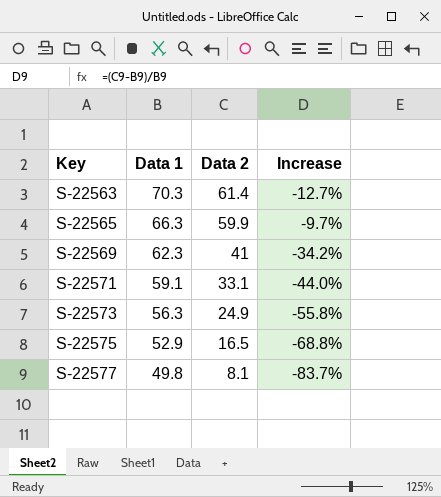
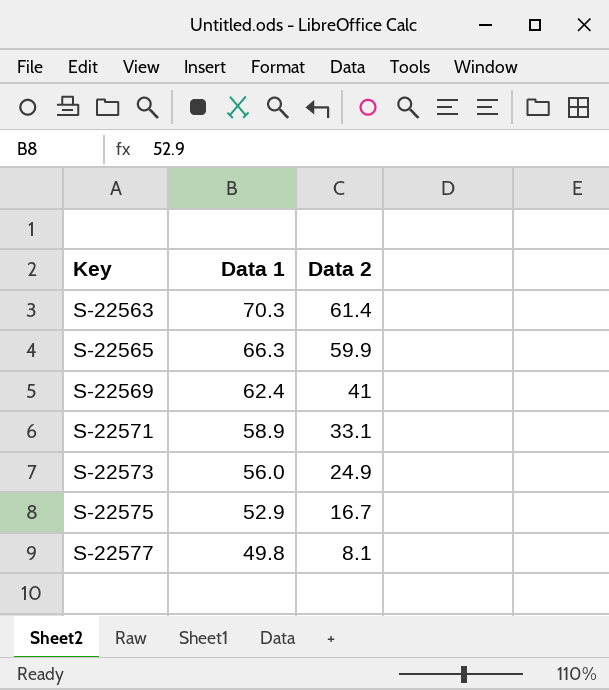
column Increase | formula: ([Data 2] - [Data 1]) / [Data 1] -> none
S-22569 | Data 1: 62.3 -> 62.4
S-22571 | Data 1: 59.1 -> 58.9
S-22573 | Data 1: 56.3 -> 56.0
S-22575 | Data 2: 16.5 -> 16.7

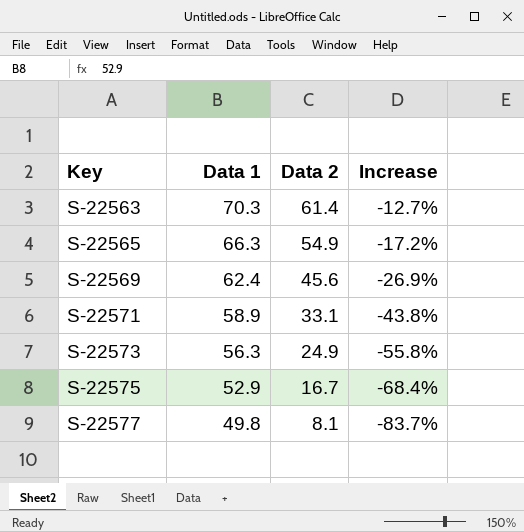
column Increase | formula: none -> ([Data 2] - [Data 1]) / [Data 1]
S-22565 | Data 2: 59.9 -> 54.9
S-22569 | Data 2: 41 -> 45.6
S-22573 | Data 1: 56.0 -> 56.3

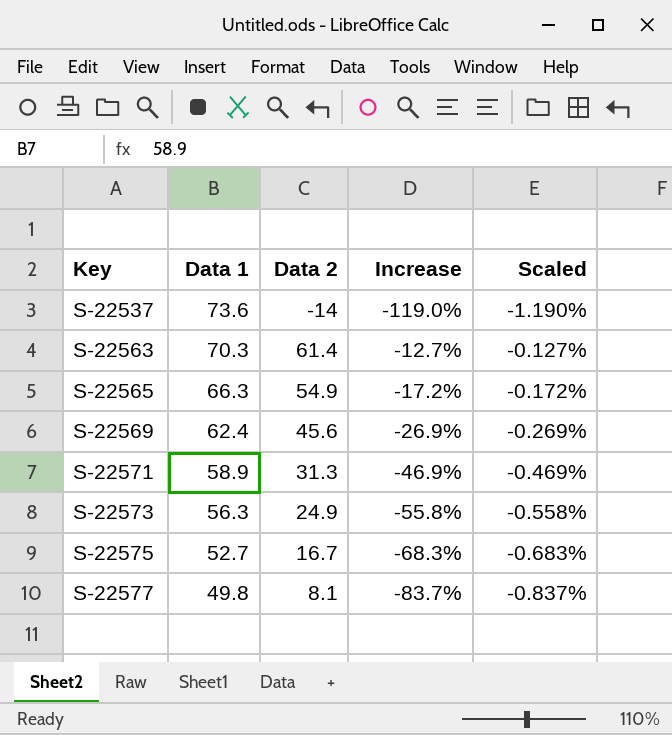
column Scaled | formula: none -> [Increase] * 0.01
row S-22537: none -> 73.6 | -14 | -119.0% | -1.190%
S-22571 | Data 2: 33.1 -> 31.3
S-22571 | Increase: -43.8% -> -46.9%
S-22575 | Data 1: 52.9 -> 52.7
S-22575 | Increase: -68.4% -> -68.3%

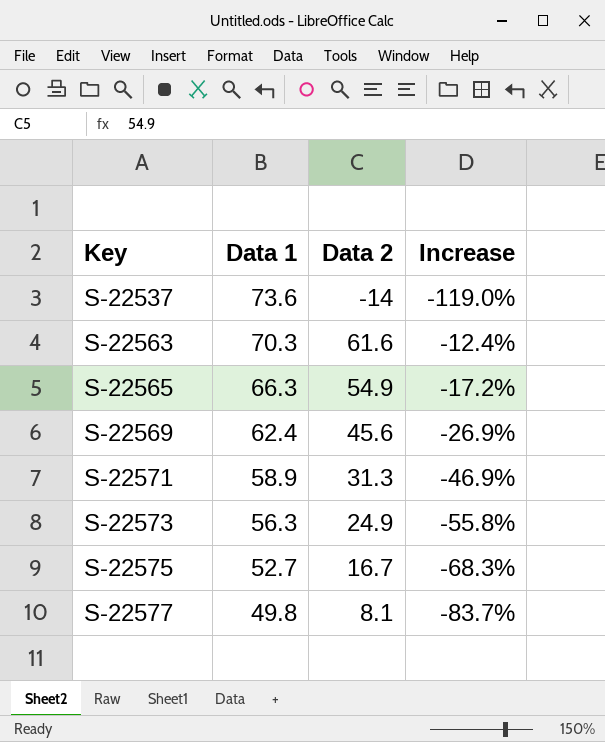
column Scaled | formula: [Increase] * 0.01 -> none
S-22563 | Data 2: 61.4 -> 61.6
S-22563 | Increase: -12.7% -> -12.4%

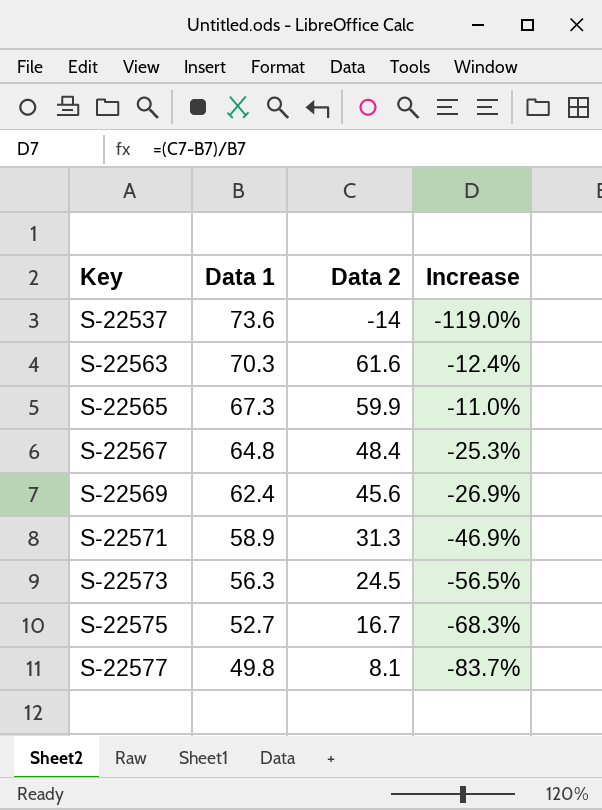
S-22565 | Data 1: 66.3 -> 67.3
S-22565 | Data 2: 54.9 -> 59.9
S-22565 | Increase: -17.2% -> -11.0%
row S-22567: none -> 64.8 | 48.4 | -25.3%
S-22573 | Data 2: 24.9 -> 24.5
S-22573 | Increase: -55.8% -> -56.5%

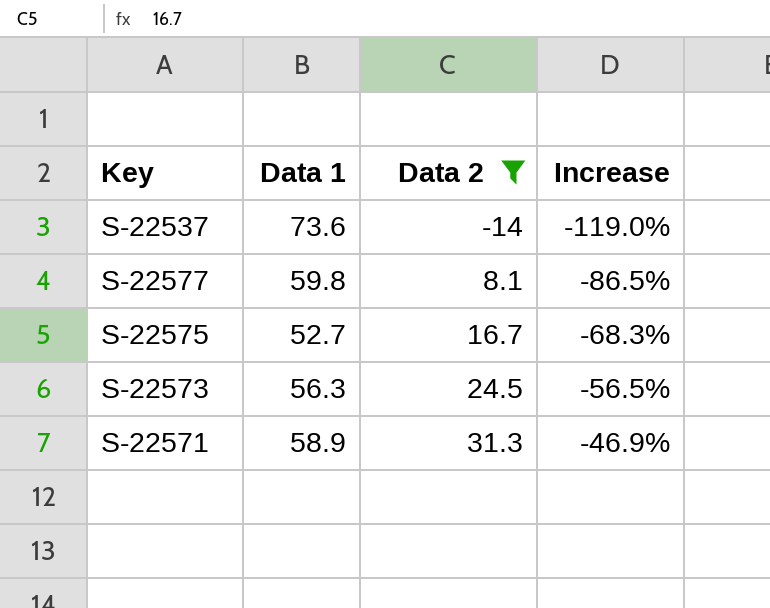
filter: none -> Data 2 <= 31.3
row order: Key ascending -> Data 2 ascending
S-22577 | Data 1: 49.8 -> 59.8
S-22577 | Increase: -83.7% -> -86.5%

